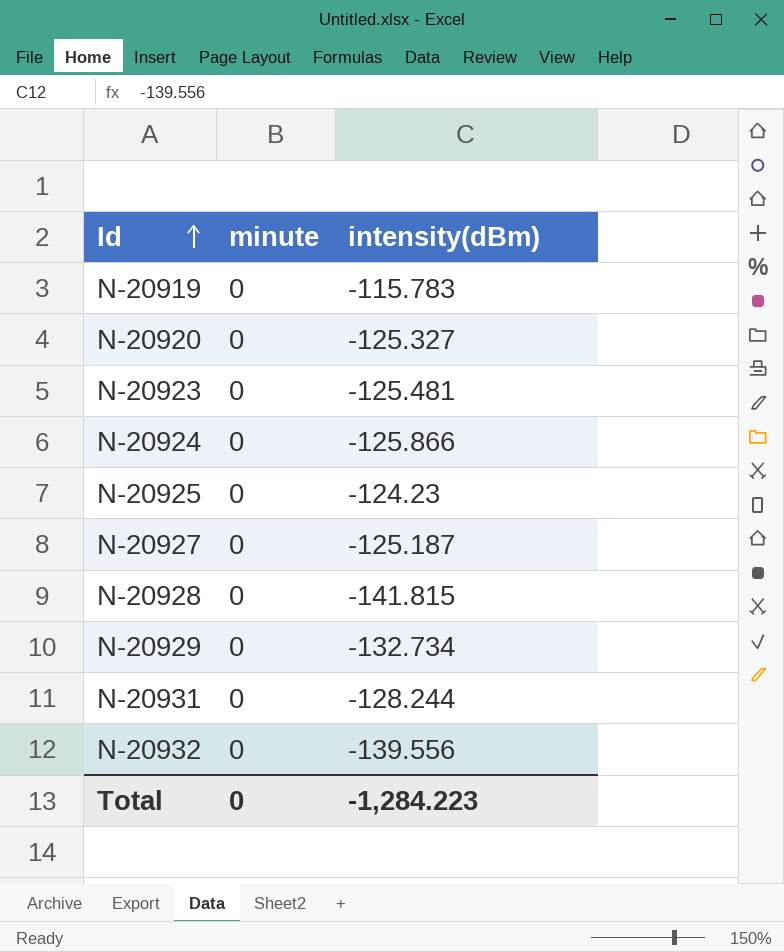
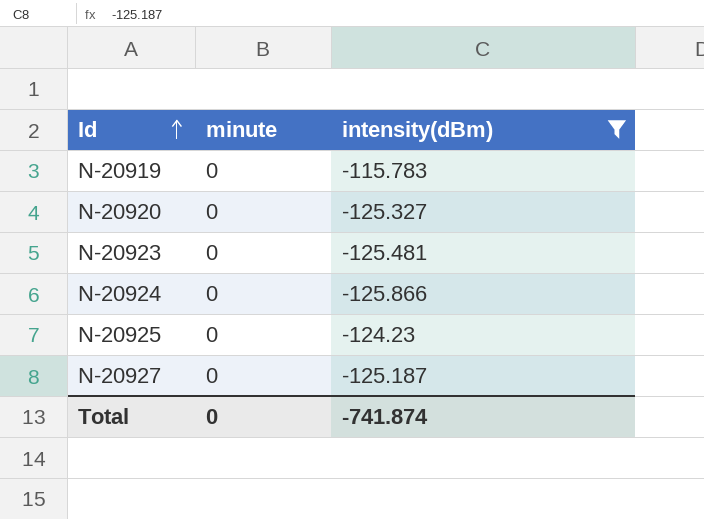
filter: none -> intensity(dBm) >= -125.866
Total | intensity(dBm): -1,284.223 -> -741.874

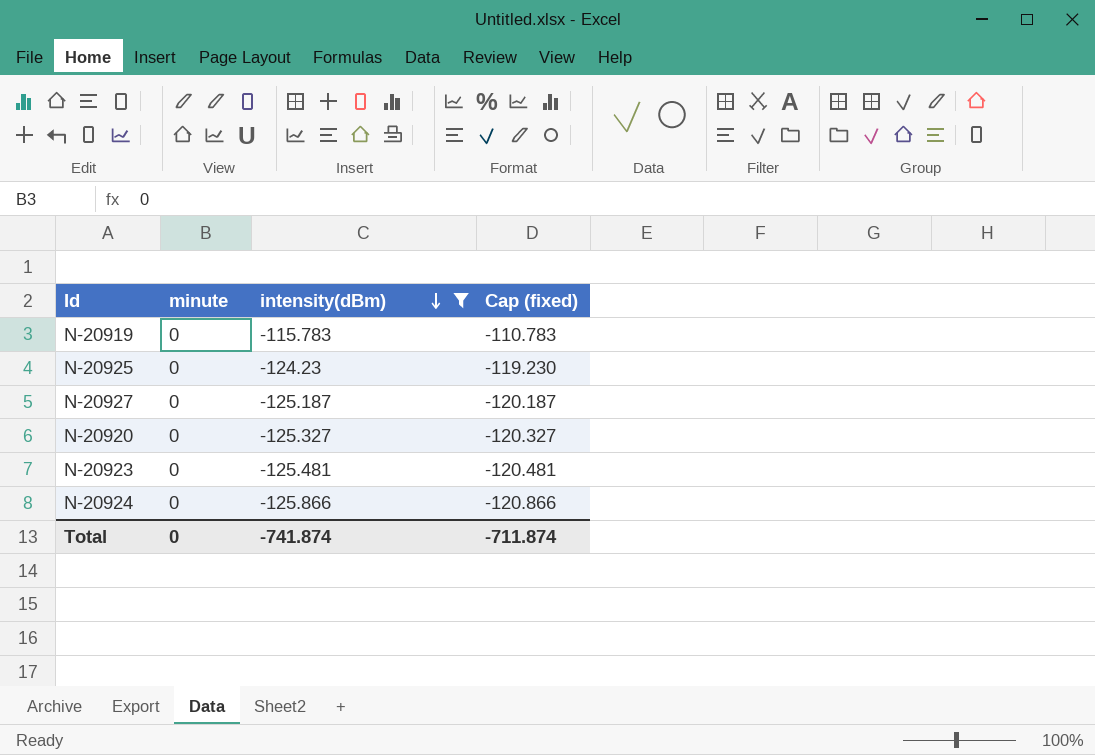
row order: Id ascending -> intensity(dBm) descending
column Cap (fixed) | formula: none -> [intensity(dBm)] + 5

